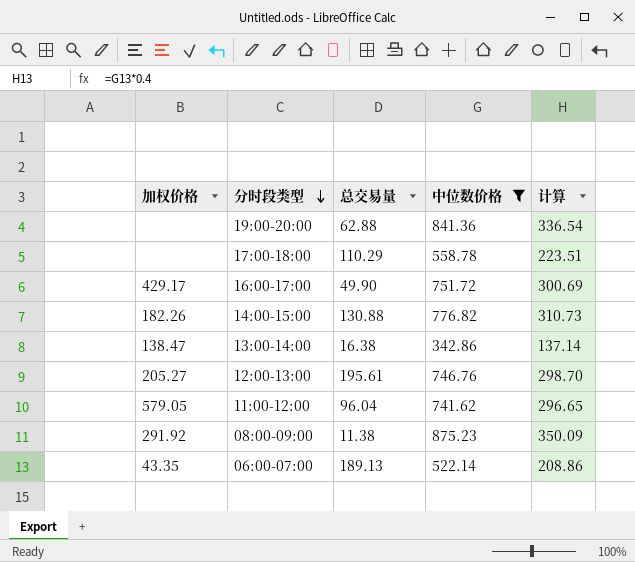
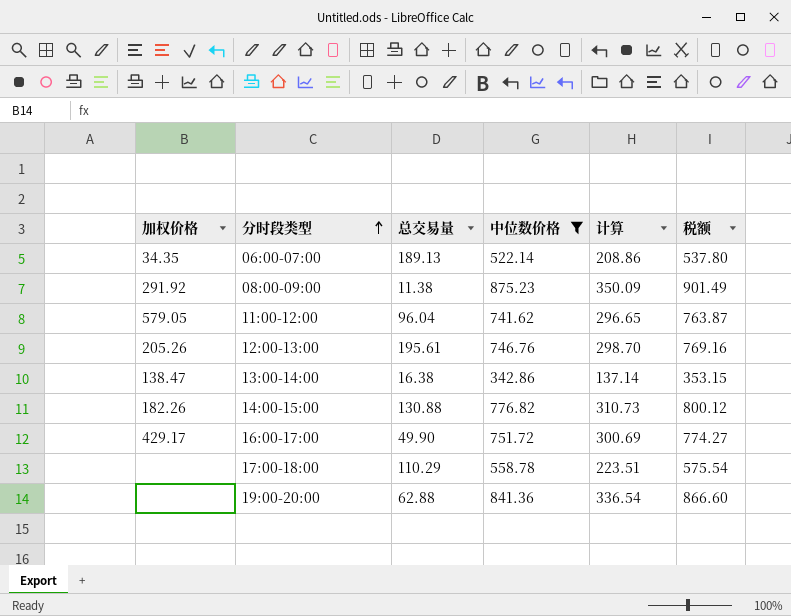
row order: 分时段类型 descending -> 分时段类型 ascending
column 税额 | formula: none -> [中位数价格] * 1.03
06:00-07:00 | 加权价格: 43.35 -> 34.35
12:00-13:00 | 加权价格: 205.27 -> 205.26

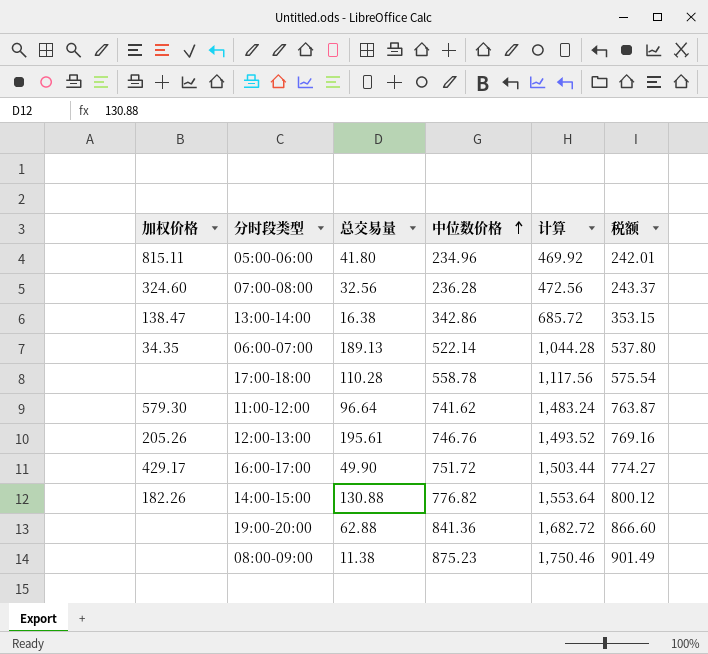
filter: 中位数价格 >= 342.86 -> none
row order: 分时段类型 ascending -> 中位数价格 ascending
column 计算 | formula: [中位数价格] * 0.4 -> [中位数价格] * 2
17:00-18:00 | 总交易量: 110.29 -> 110.28
11:00-12:00 | 加权价格: 579.05 -> 579.30
11:00-12:00 | 总交易量: 96.04 -> 96.64
08:00-09:00 | 加权价格: 291.92 -> none

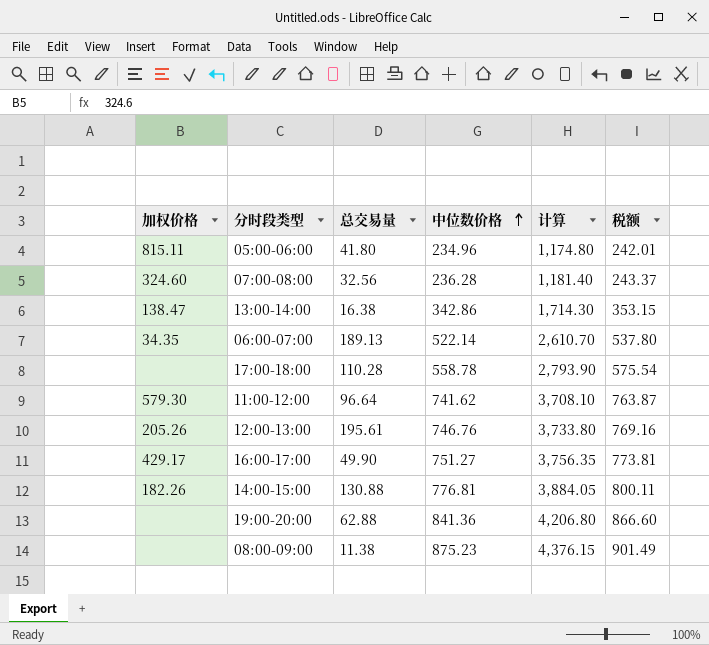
column 计算 | formula: [中位数价格] * 2 -> [中位数价格] * 5
16:00-17:00 | 中位数价格: 751.72 -> 751.27
16:00-17:00 | 税额: 774.27 -> 773.81
14:00-15:00 | 中位数价格: 776.82 -> 776.81
14:00-15:00 | 税额: 800.12 -> 800.11

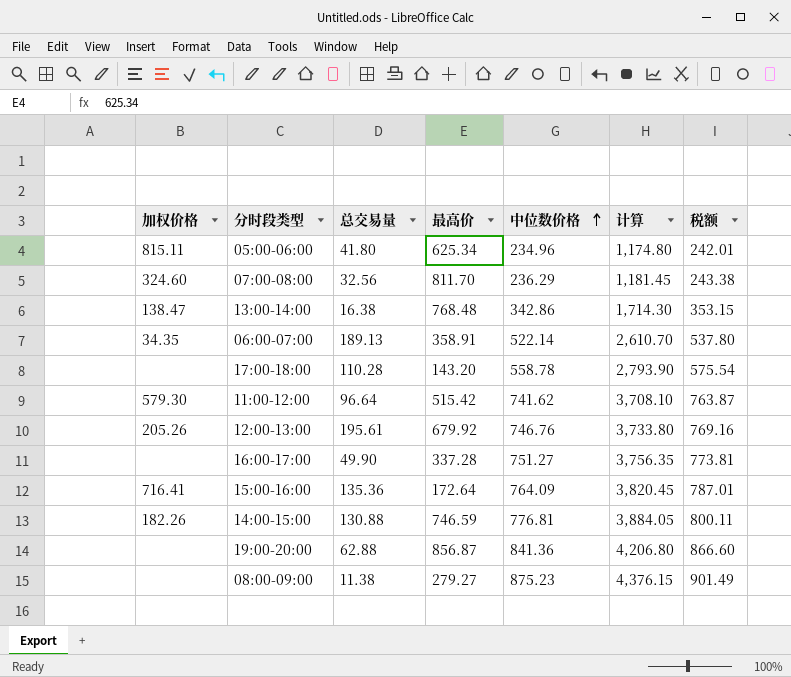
column 最高价 | position: none -> 4
07:00-08:00 | 中位数价格: 236.28 -> 236.29
07:00-08:00 | 计算: 1,181.40 -> 1,181.45
07:00-08:00 | 税额: 243.37 -> 243.38
16:00-17:00 | 加权价格: 429.17 -> none
row 15:00-16:00: none -> 716.41 | 135.36 | 172.64 | 764.09 | 3,820.45 | 787.01

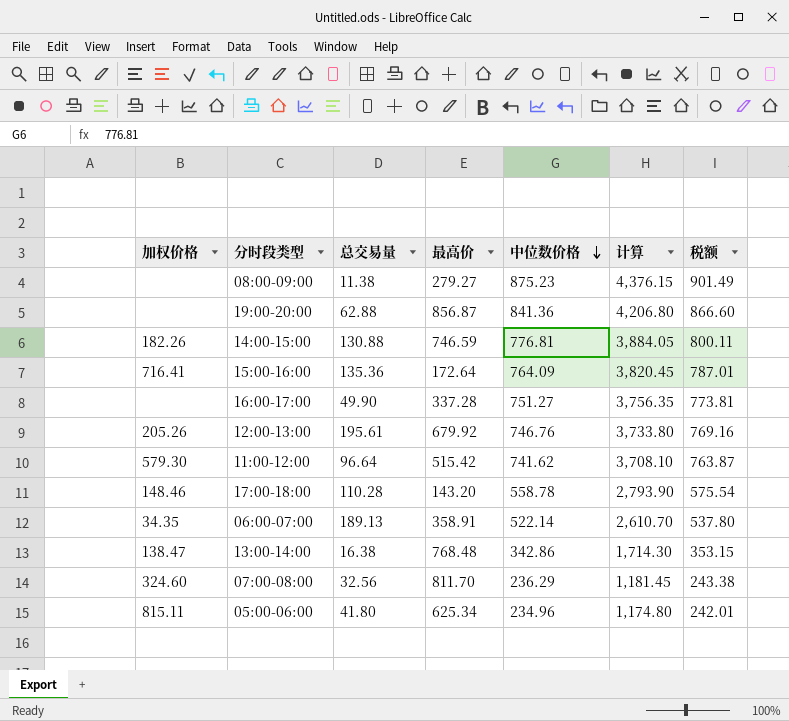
row order: 中位数价格 ascending -> 中位数价格 descending
17:00-18:00 | 加权价格: none -> 148.46

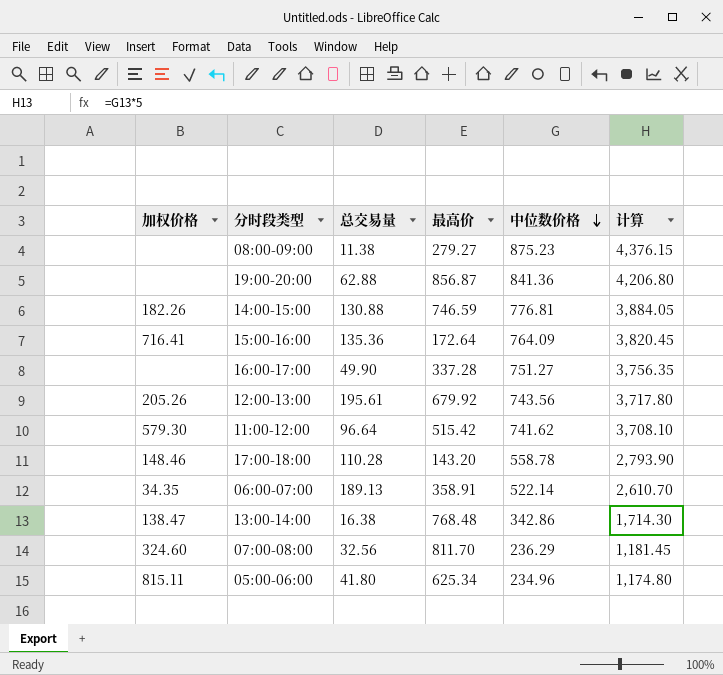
column 税额 | formula: [中位数价格] * 1.03 -> none
12:00-13:00 | 中位数价格: 746.76 -> 743.56
12:00-13:00 | 计算: 3,733.80 -> 3,717.80

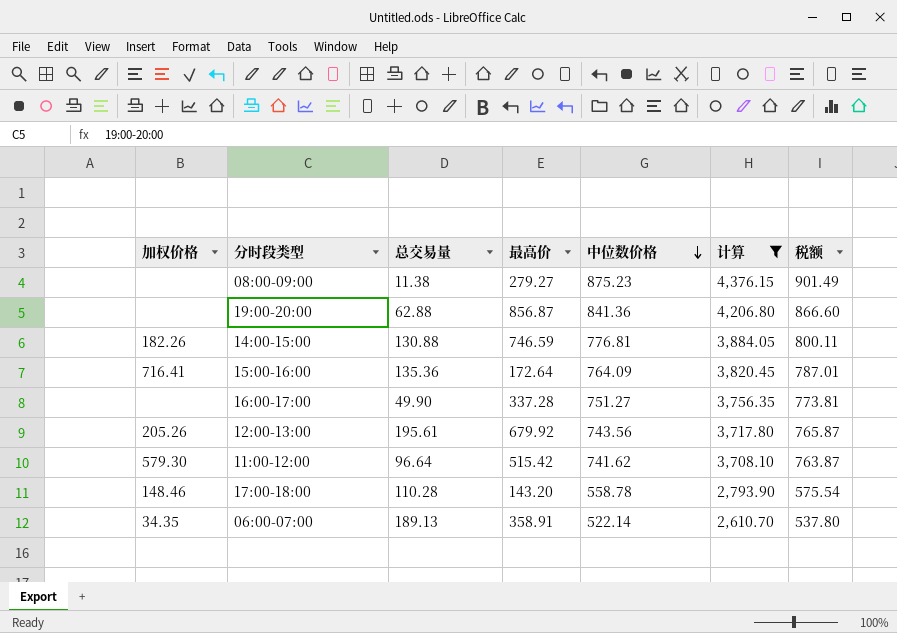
filter: none -> 计算 >= 2,610.70
column 税额 | formula: none -> [中位数价格] * 1.03

